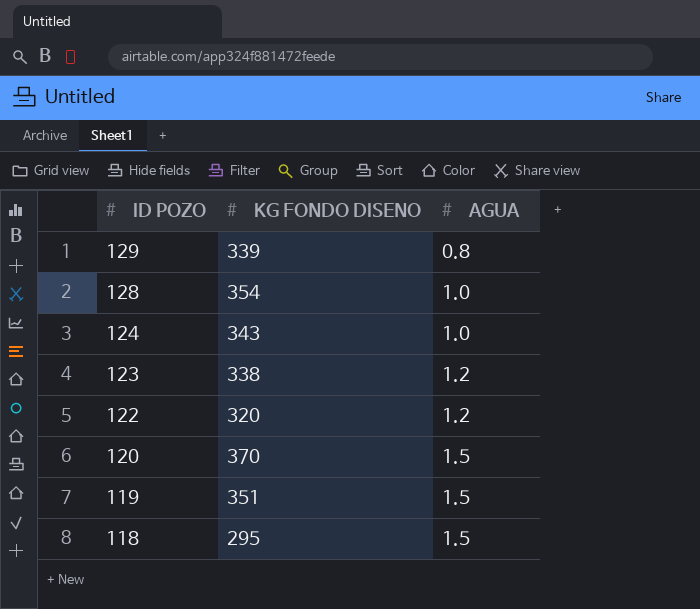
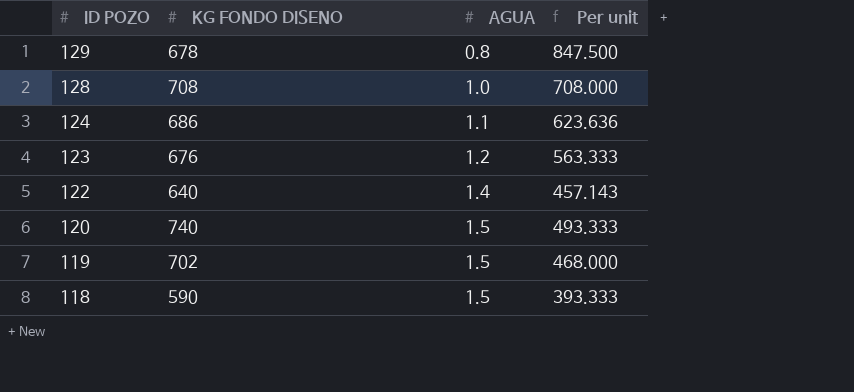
column Per unit | formula: none -> [KG FONDO DISENO] / [AGUA]
129 | KG FONDO DISENO: 339 -> 678
128 | KG FONDO DISENO: 354 -> 708
124 | KG FONDO DISENO: 343 -> 686
124 | AGUA: 1.0 -> 1.1
123 | KG FONDO DISENO: 338 -> 676
122 | KG FONDO DISENO: 320 -> 640
122 | AGUA: 1.2 -> 1.4
120 | KG FONDO DISENO: 370 -> 740
119 | KG FONDO DISENO: 351 -> 702
118 | KG FONDO DISENO: 295 -> 590

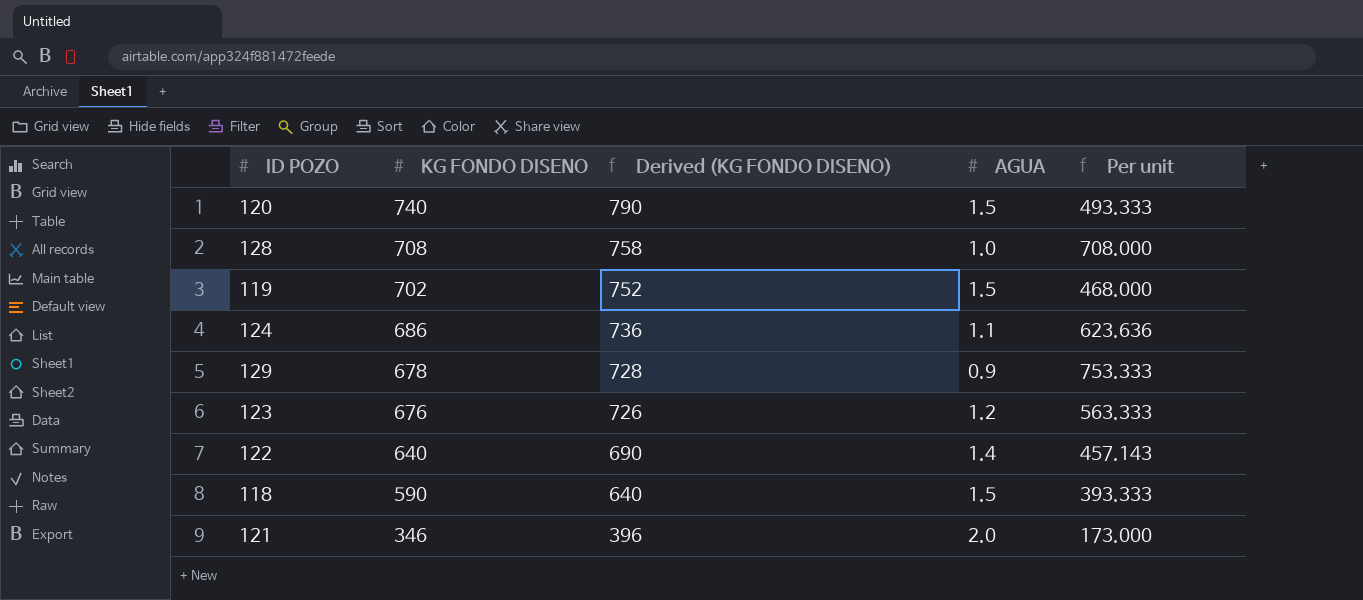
row order: ID POZO descending -> KG FONDO DISENO descending
column Derived (KG FONDO DISENO) | formula: none -> [KG FONDO DISENO] + 50
129 | AGUA: 0.8 -> 0.9
129 | Per unit: 847.500 -> 753.333
row 121: none -> 346 | 396 | 2.0 | 173.000

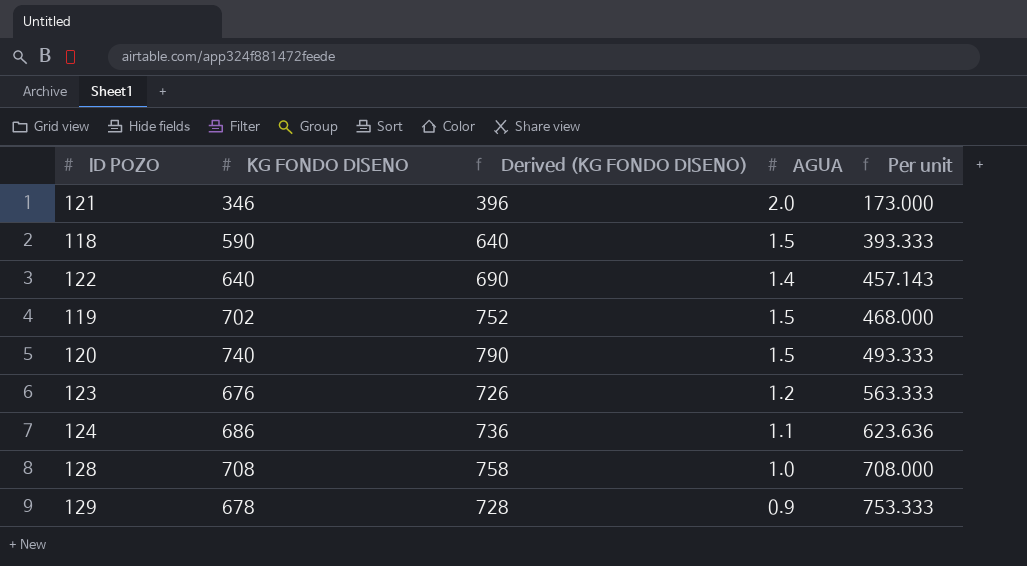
row order: KG FONDO DISENO descending -> Per unit ascending

